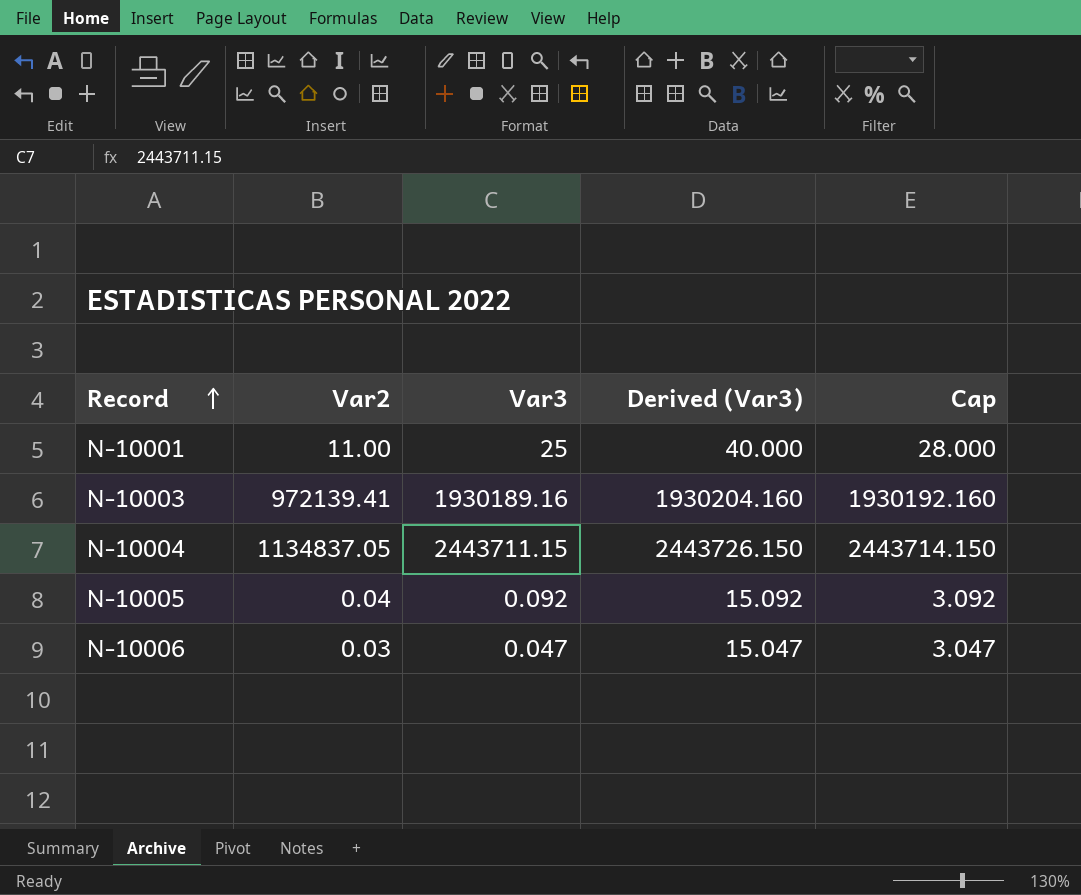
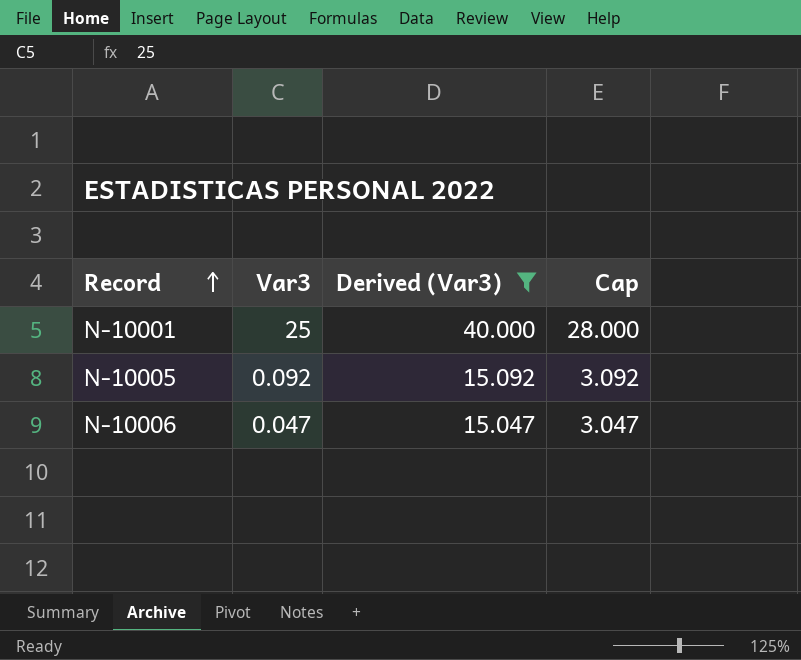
filter: none -> Derived (Var3) <= 40.000
column Var2 | position: 2 -> none

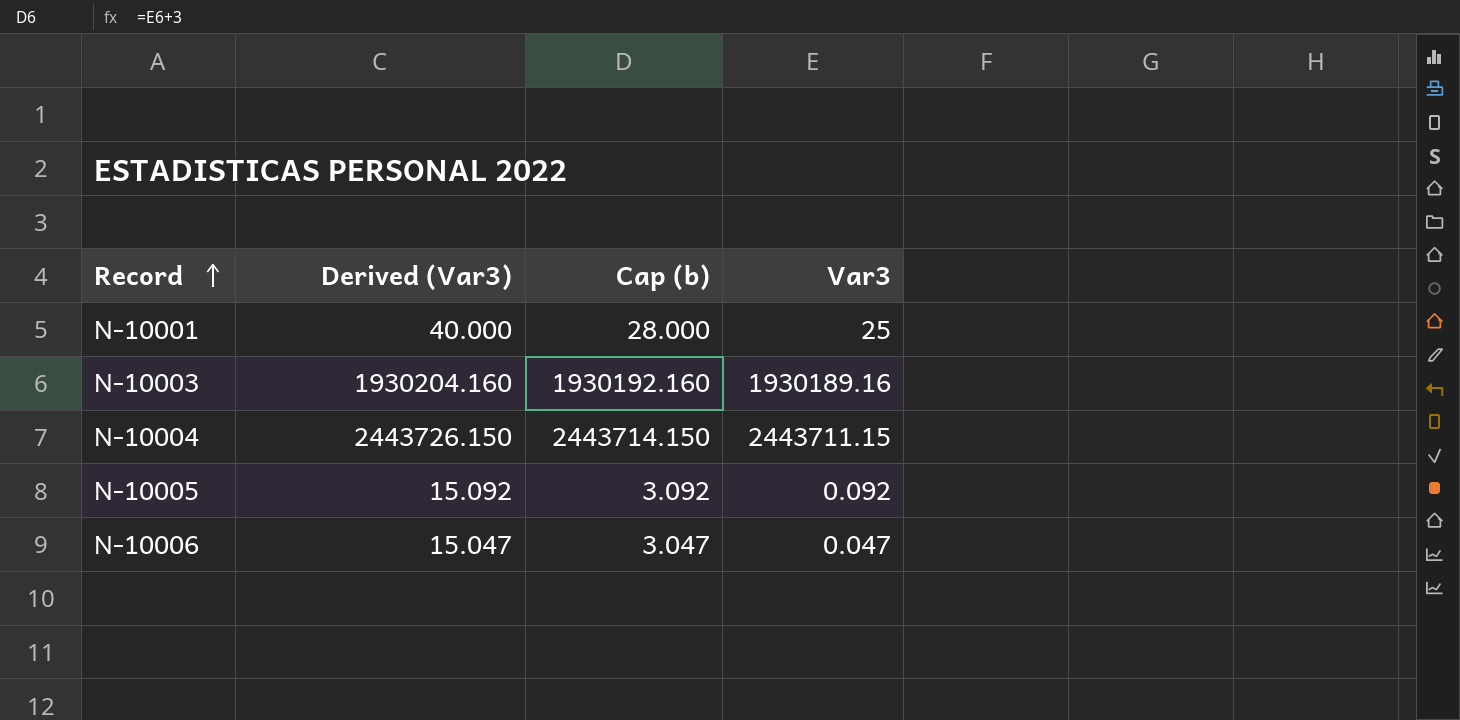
filter: Derived (Var3) <= 40.000 -> none
column name: Cap -> Cap (b)
column Var3 | position: 2 -> 4

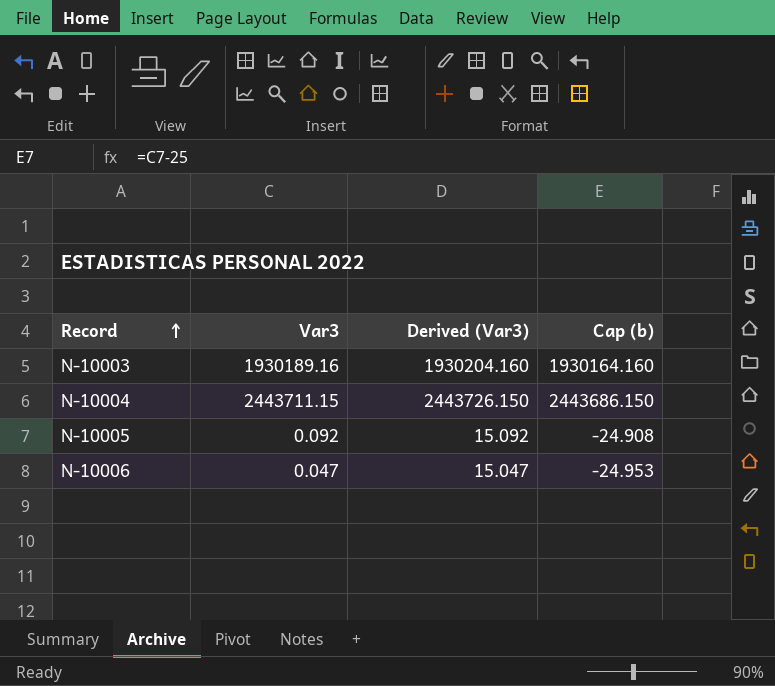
column Var3 | position: 4 -> 2
column Cap (b) | formula: [Var3] + 3 -> [Var3] - 25
row N-10001: 40.000 | 28.000 | 25 -> none

